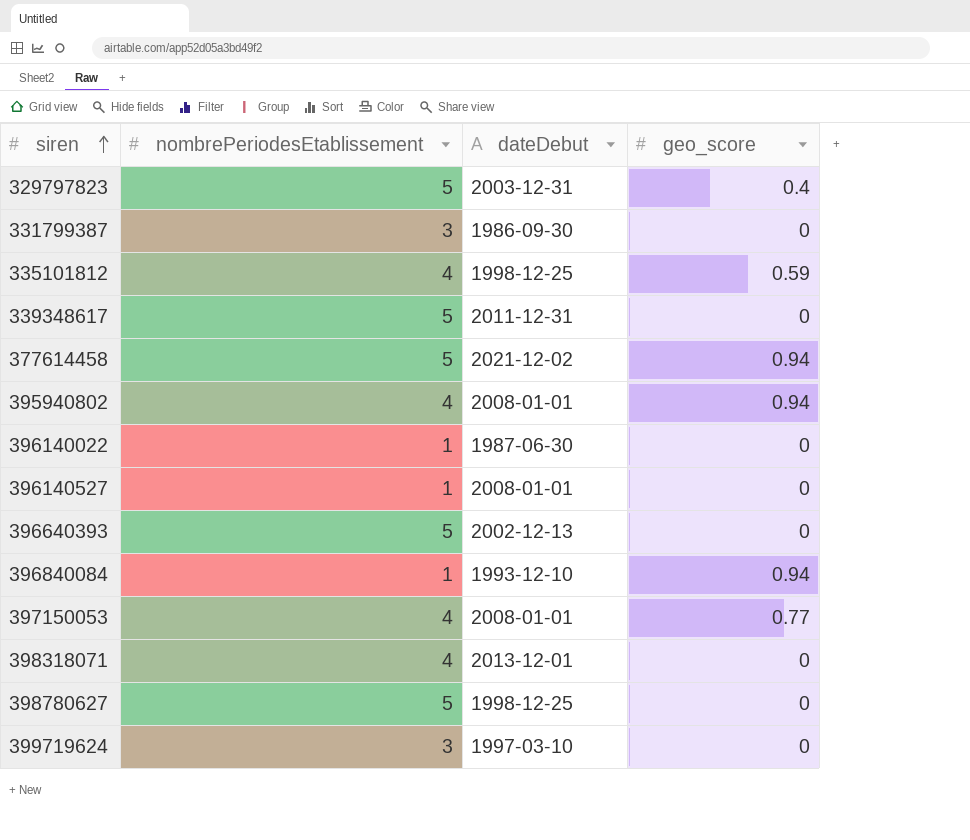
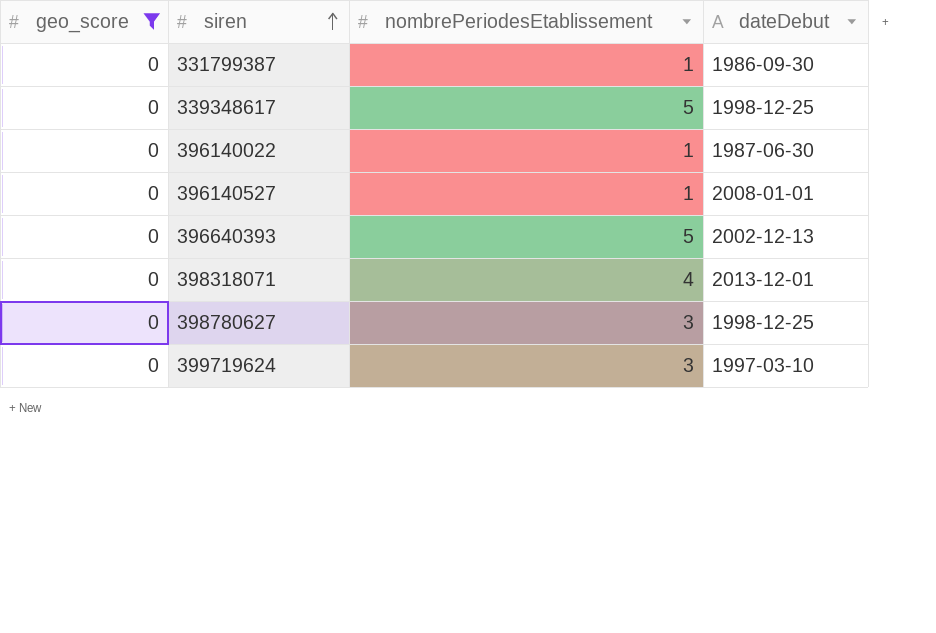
filter: none -> geo_score = 0
column geo_score | position: 4 -> 1
331799387 | nombrePeriodesEtablissement: 3 -> 1
339348617 | dateDebut: 2011-12-31 -> 1998-12-25
398780627 | nombrePeriodesEtablissement: 5 -> 3

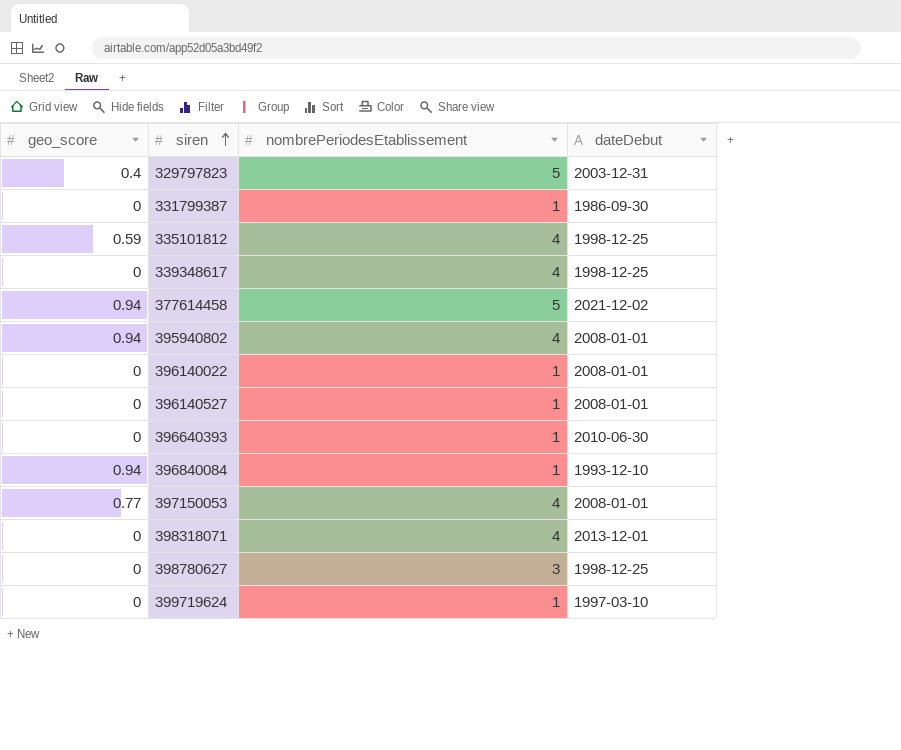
filter: geo_score = 0 -> none
339348617 | nombrePeriodesEtablissement: 5 -> 4
396140022 | dateDebut: 1987-06-30 -> 2008-01-01
396640393 | nombrePeriodesEtablissement: 5 -> 1
396640393 | dateDebut: 2002-12-13 -> 2010-06-30
399719624 | nombrePeriodesEtablissement: 3 -> 1

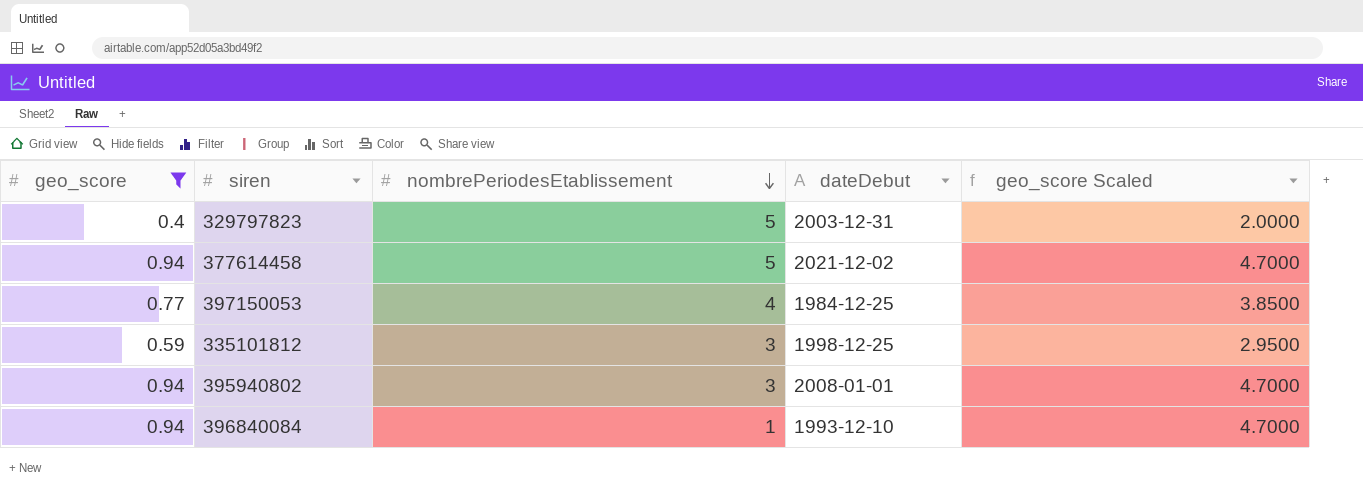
filter: none -> geo_score != 0
row order: siren ascending -> nombrePeriodesEtablissement descending
column geo_score Scaled | formula: none -> [geo_score] * 5
397150053 | dateDebut: 2008-01-01 -> 1984-12-25
335101812 | nombrePeriodesEtablissement: 4 -> 3
395940802 | nombrePeriodesEtablissement: 4 -> 3

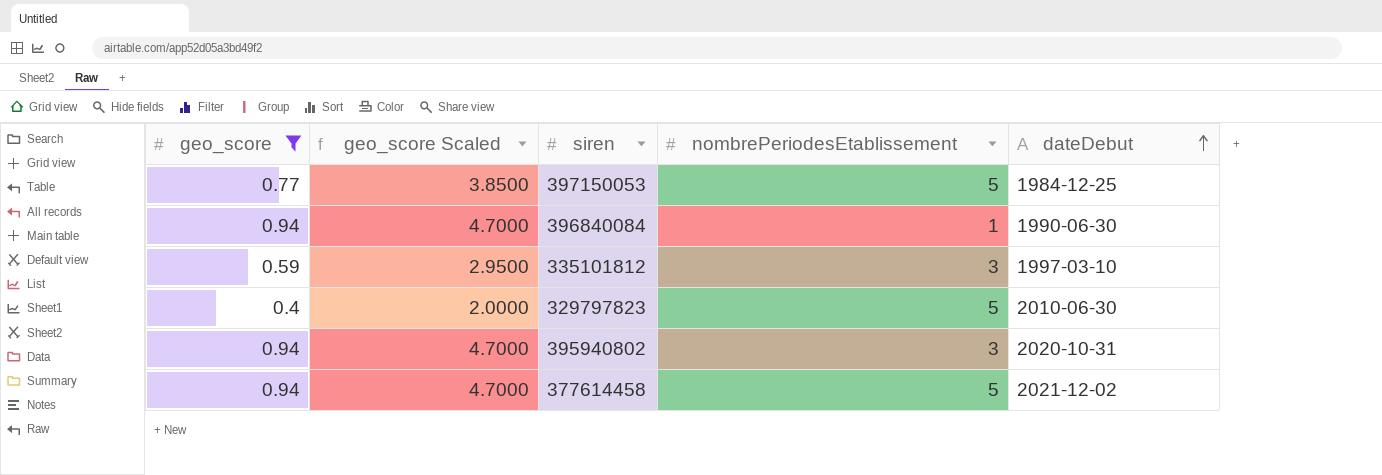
row order: nombrePeriodesEtablissement descending -> dateDebut ascending
column geo_score Scaled | position: 5 -> 2
397150053 | nombrePeriodesEtablissement: 4 -> 5
396840084 | dateDebut: 1993-12-10 -> 1990-06-30
335101812 | dateDebut: 1998-12-25 -> 1997-03-10
329797823 | dateDebut: 2003-12-31 -> 2010-06-30
395940802 | dateDebut: 2008-01-01 -> 2020-10-31

